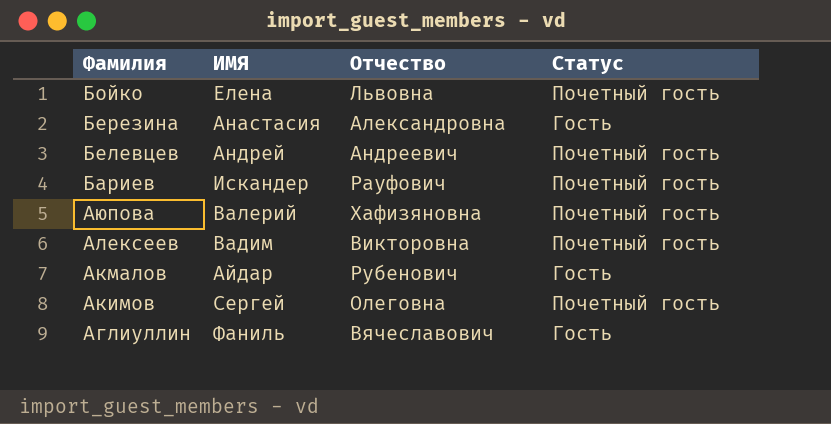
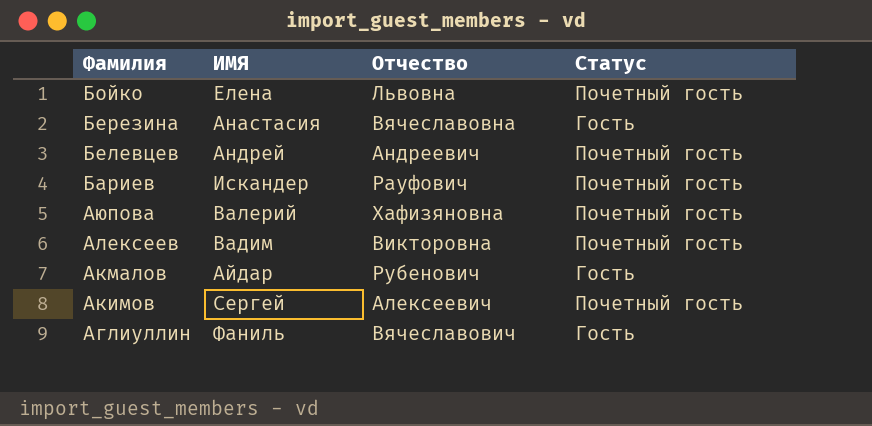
Березина | Отчество: Александровна -> Вячеславовна
Акимов | Отчество: Олеговна -> Алексеевич

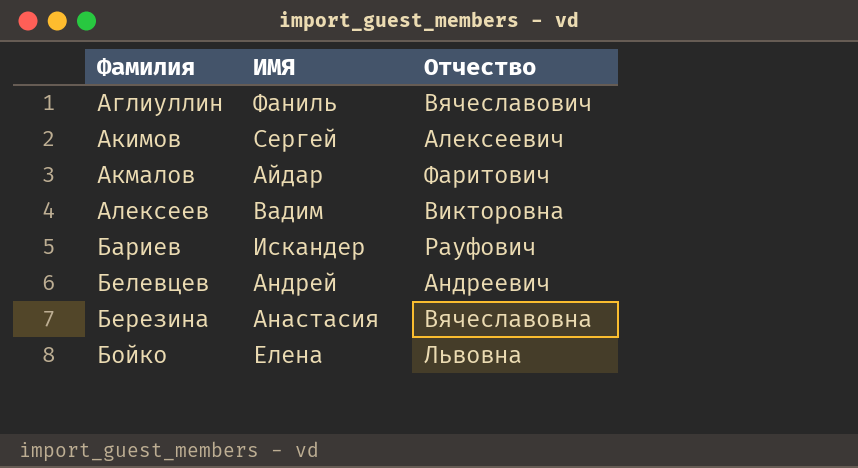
row order: Фамилия descending -> Фамилия ascending
column Статус | position: 4 -> none
row Аюпова: Валерий | Хафизяновна | Почетный гость -> none
Акмалов | Отчество: Рубенович -> Фаритович

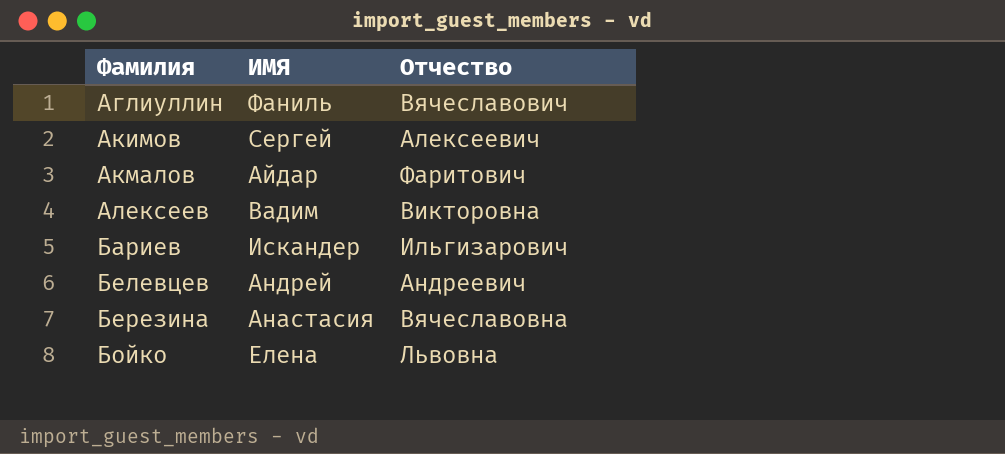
Бариев | Отчество: Рауфович -> Ильгизарович

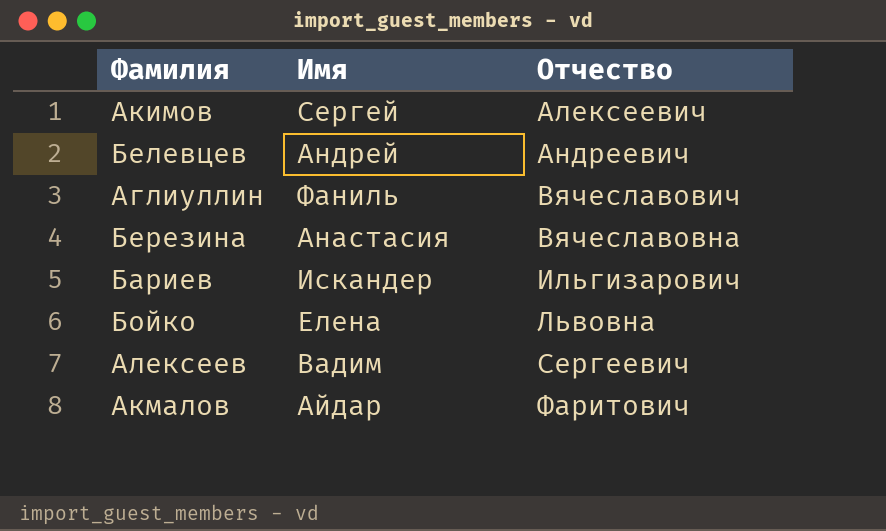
row order: Фамилия ascending -> Отчество ascending
column name: ИМЯ -> Имя
Алексеев | Отчество: Викторовна -> Сергеевич

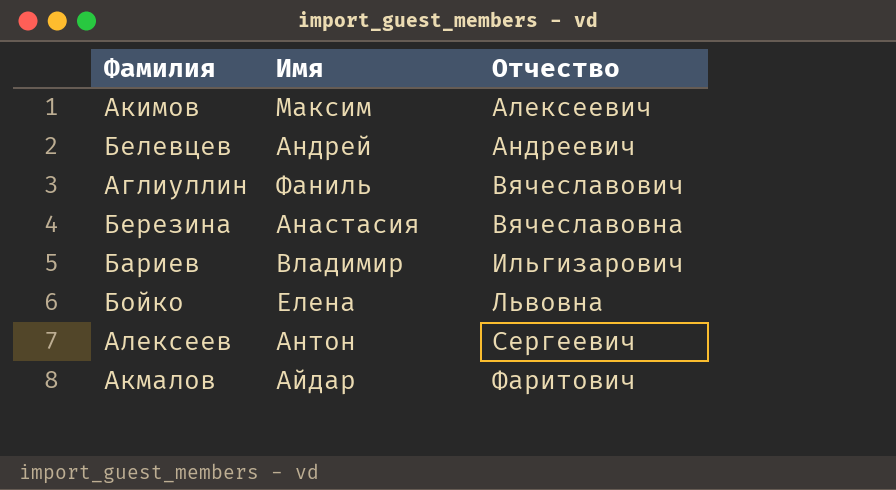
Акимов | Имя: Сергей -> Максим
Бариев | Имя: Искандер -> Владимир
Алексеев | Имя: Вадим -> Антон

